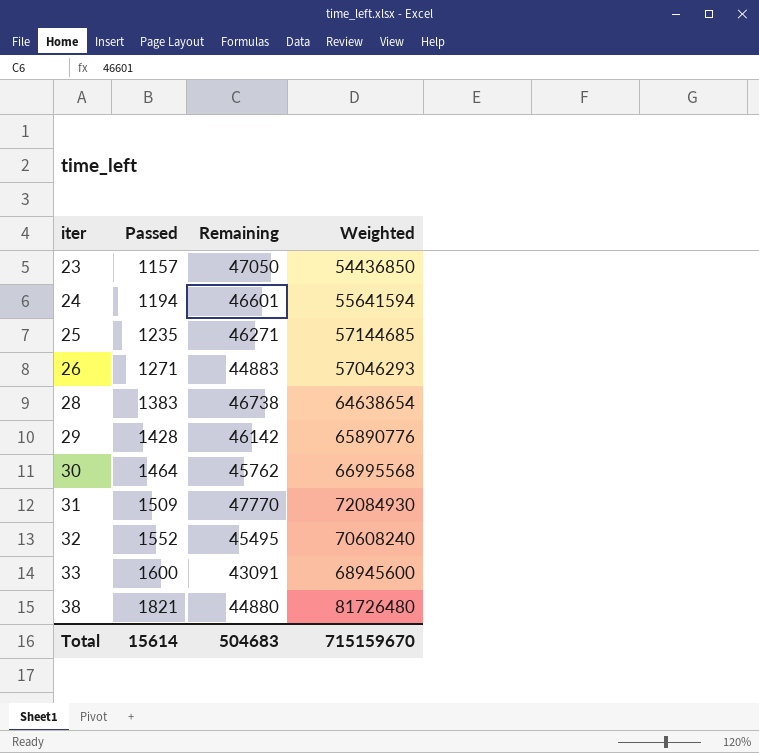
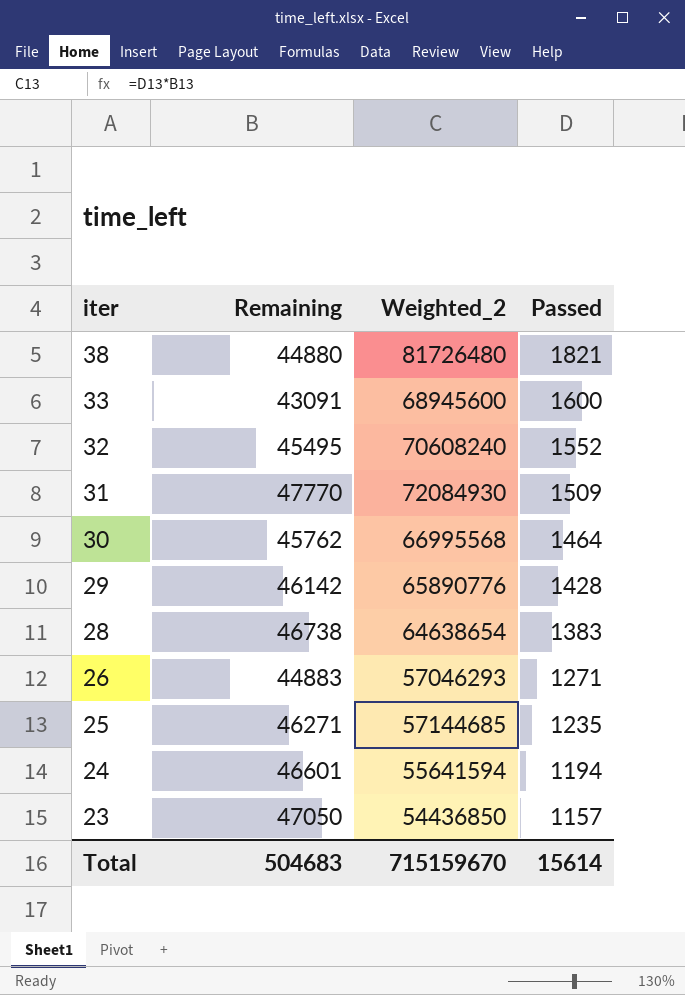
row order: iter ascending -> iter descending
column name: Weighted -> Weighted_2
column Passed | position: 2 -> 4

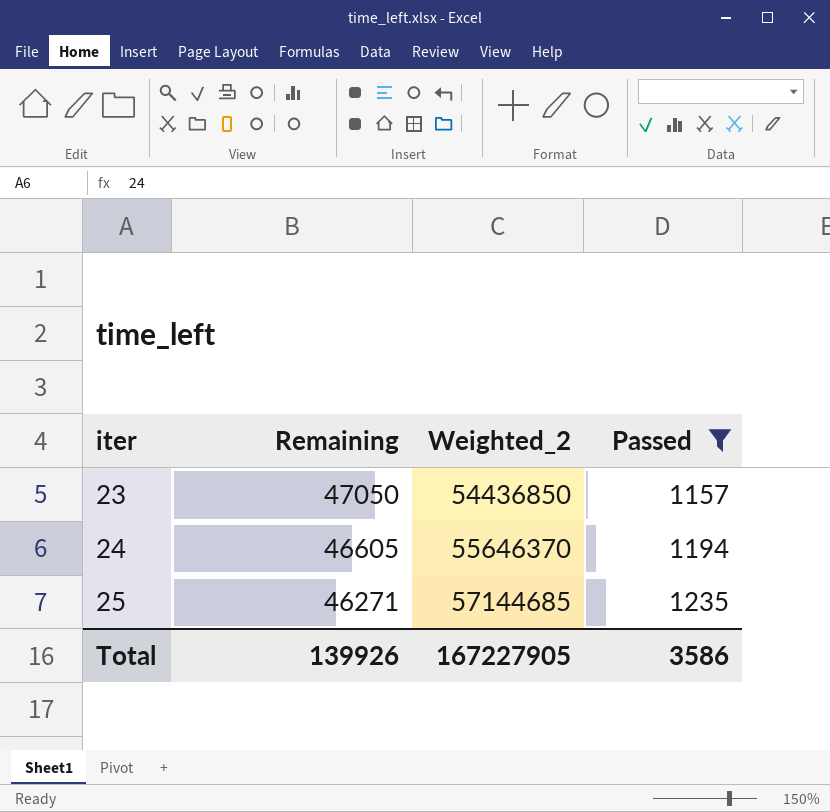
filter: none -> Passed <= 1235
row order: iter descending -> iter ascending
24 | Remaining: 46601 -> 46605
24 | Weighted_2: 55641594 -> 55646370
Total | Remaining: 504683 -> 139926
Total | Weighted_2: 715159670 -> 167227905
Total | Passed: 15614 -> 3586

